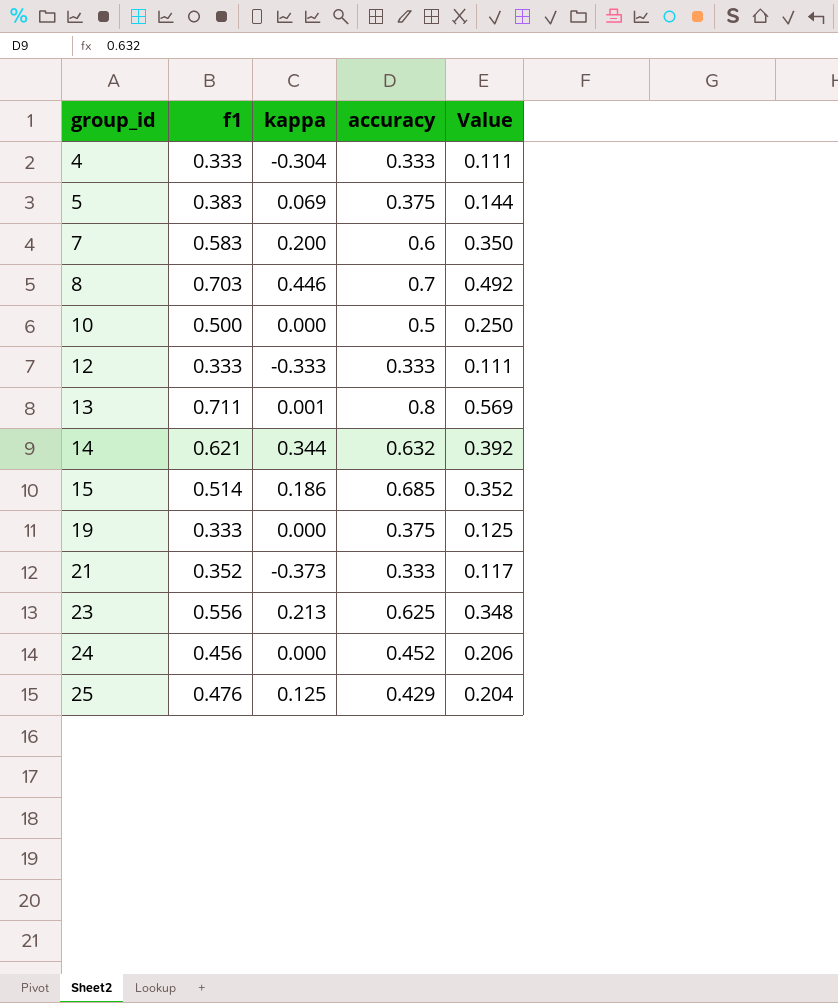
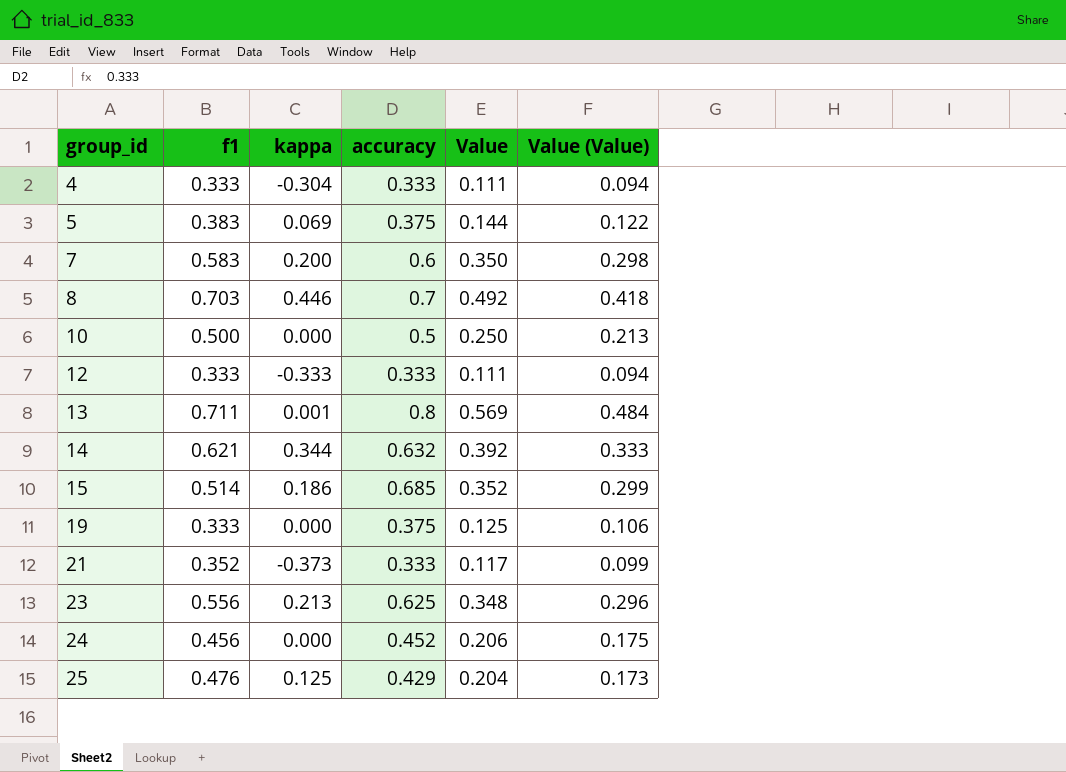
column Value (Value) | formula: none -> [Value] * 0.85

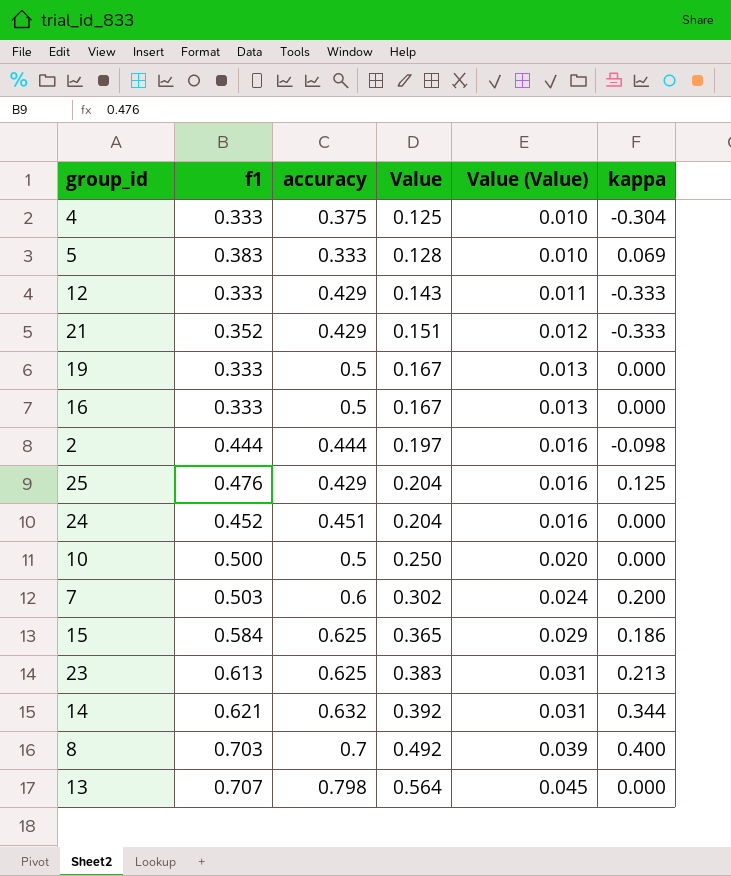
row order: group_id ascending -> Value ascending
column Value (Value) | formula: [Value] * 0.85 -> [Value] * 0.08
column kappa | position: 3 -> 6
4 | accuracy: 0.333 -> 0.375
4 | Value: 0.111 -> 0.125
5 | accuracy: 0.375 -> 0.333
5 | Value: 0.144 -> 0.128
12 | accuracy: 0.333 -> 0.429
12 | Value: 0.111 -> 0.143
21 | accuracy: 0.333 -> 0.429
21 | Value: 0.117 -> 0.151
21 | kappa: -0.373 -> -0.333
19 | accuracy: 0.375 -> 0.5
19 | Value: 0.125 -> 0.167
row 16: none -> 0.333 | 0.5 | 0.167 | 0.013 | 0.000
row 2: none -> 0.444 | 0.444 | 0.197 | 0.016 | -0.098
24 | f1: 0.456 -> 0.452
24 | accuracy: 0.452 -> 0.451
24 | Value: 0.206 -> 0.204
7 | f1: 0.583 -> 0.503
7 | Value: 0.350 -> 0.302
15 | f1: 0.514 -> 0.584
15 | accuracy: 0.685 -> 0.625
15 | Value: 0.352 -> 0.365
23 | f1: 0.556 -> 0.613
23 | Value: 0.348 -> 0.383
8 | kappa: 0.446 -> 0.400
13 | f1: 0.711 -> 0.707
13 | accuracy: 0.8 -> 0.798
13 | Value: 0.569 -> 0.564
13 | kappa: 0.001 -> 0.000

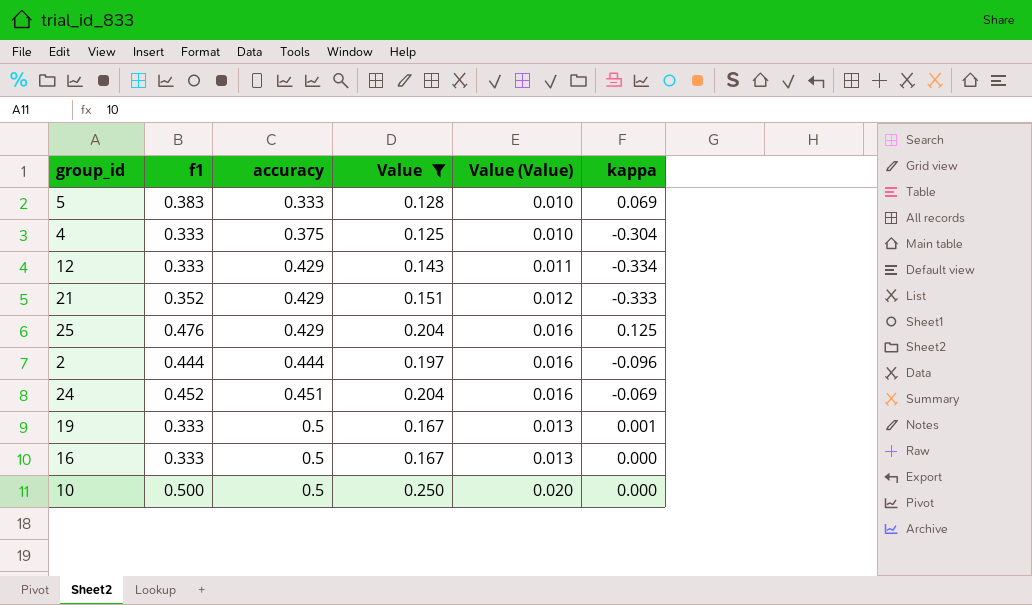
filter: none -> Value <= 0.250
row order: Value ascending -> accuracy ascending
12 | kappa: -0.333 -> -0.334
2 | kappa: -0.098 -> -0.096
24 | kappa: 0.000 -> -0.069
19 | kappa: 0.000 -> 0.001

